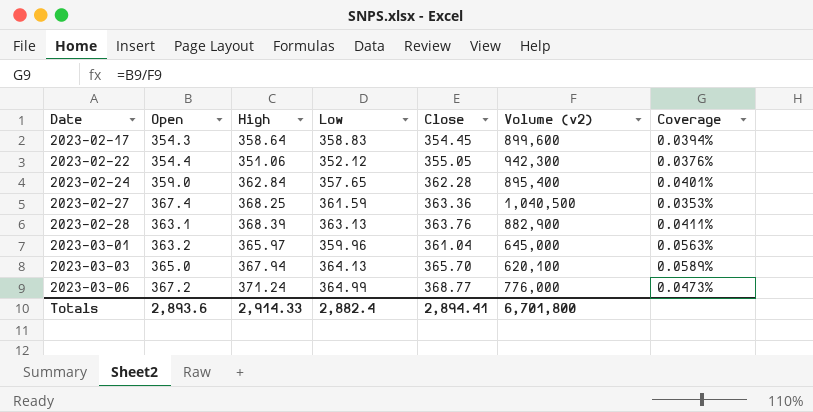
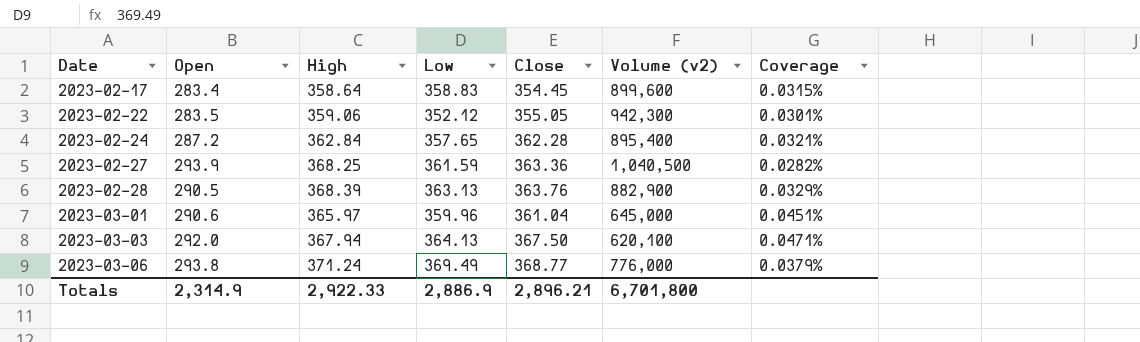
2023-02-17 | Open: 354.3 -> 283.4
2023-02-17 | Coverage: 0.0394% -> 0.0315%
2023-02-22 | Open: 354.4 -> 283.5
2023-02-22 | High: 351.06 -> 359.06
2023-02-22 | Coverage: 0.0376% -> 0.0301%
2023-02-24 | Open: 359.0 -> 287.2
2023-02-24 | Coverage: 0.0401% -> 0.0321%
2023-02-27 | Open: 367.4 -> 293.9
2023-02-27 | Coverage: 0.0353% -> 0.0282%
2023-02-28 | Open: 363.1 -> 290.5
2023-02-28 | Coverage: 0.0411% -> 0.0329%
2023-03-01 | Open: 363.2 -> 290.6
2023-03-01 | Coverage: 0.0563% -> 0.0451%
2023-03-03 | Open: 365.0 -> 292.0
2023-03-03 | Close: 365.70 -> 367.50
2023-03-03 | Coverage: 0.0589% -> 0.0471%
2023-03-06 | Open: 367.2 -> 293.8
2023-03-06 | Low: 364.99 -> 369.49
2023-03-06 | Coverage: 0.0473% -> 0.0379%
Totals | Open: 2,893.6 -> 2,314.9
Totals | High: 2,914.33 -> 2,922.33
Totals | Low: 2,882.4 -> 2,886.9
Totals | Close: 2,894.41 -> 2,896.21

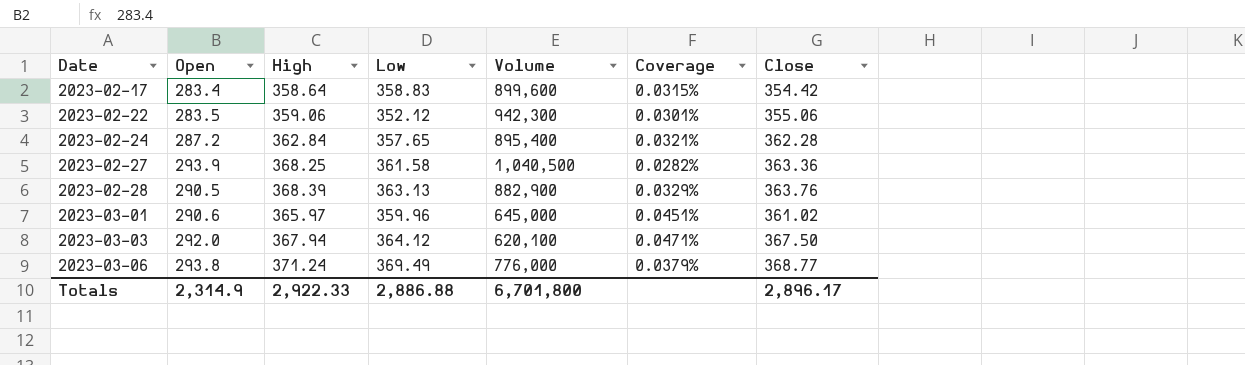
column name: Volume (v2) -> Volume
column Close | position: 5 -> 7
2023-02-17 | Close: 354.45 -> 354.42
2023-02-22 | Close: 355.05 -> 355.06
2023-02-27 | Low: 361.59 -> 361.58
2023-03-01 | Close: 361.04 -> 361.02
2023-03-03 | Low: 364.13 -> 364.12
Totals | Low: 2,886.9 -> 2,886.88
Totals | Close: 2,896.21 -> 2,896.17

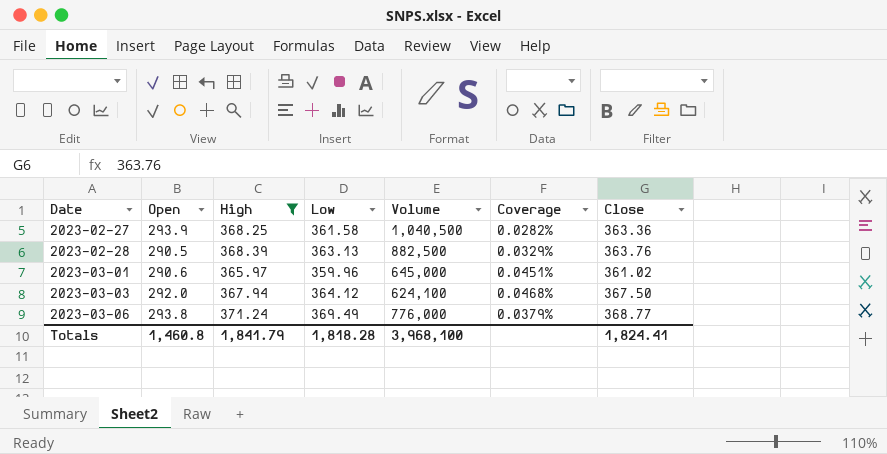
filter: none -> High >= 365.97
2023-02-28 | Volume: 882,900 -> 882,500
2023-03-03 | Volume: 620,100 -> 624,100
2023-03-03 | Coverage: 0.0471% -> 0.0468%
Totals | Open: 2,314.9 -> 1,460.8
Totals | High: 2,922.33 -> 1,841.79
Totals | Low: 2,886.88 -> 1,818.28
Totals | Volume: 6,701,800 -> 3,968,100
Totals | Close: 2,896.17 -> 1,824.41

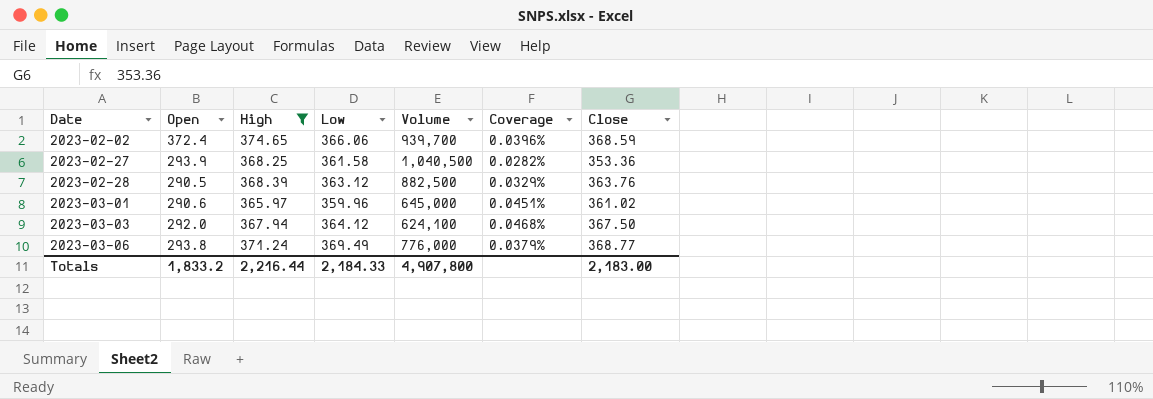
row 2023-02-02: none -> 372.4 | 374.65 | 366.06 | 939,700 | 0.0396% | 368.59
2023-02-27 | Close: 363.36 -> 353.36
2023-02-28 | Low: 363.13 -> 363.12
Totals | Open: 1,460.8 -> 1,833.2
Totals | High: 1,841.79 -> 2,216.44
Totals | Low: 1,818.28 -> 2,184.33
Totals | Volume: 3,968,100 -> 4,907,800
Totals | Close: 1,824.41 -> 2,183.00

